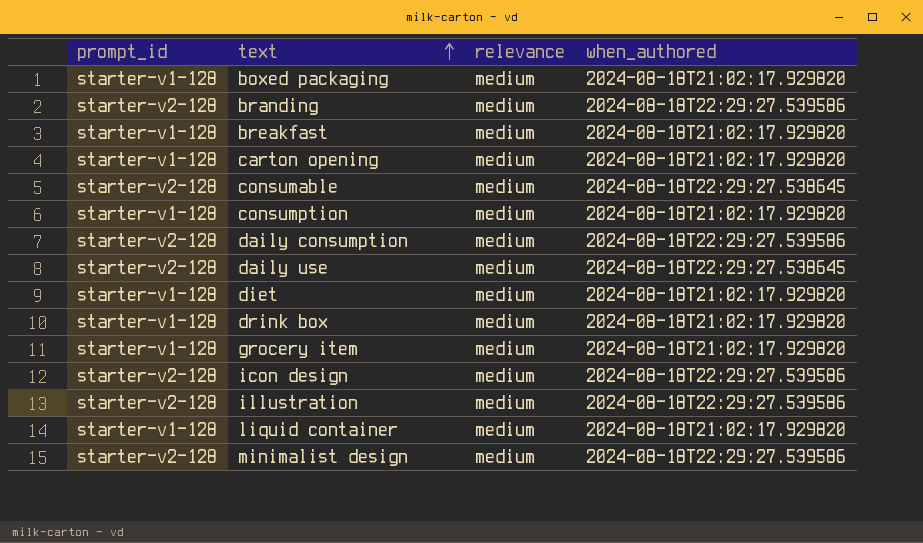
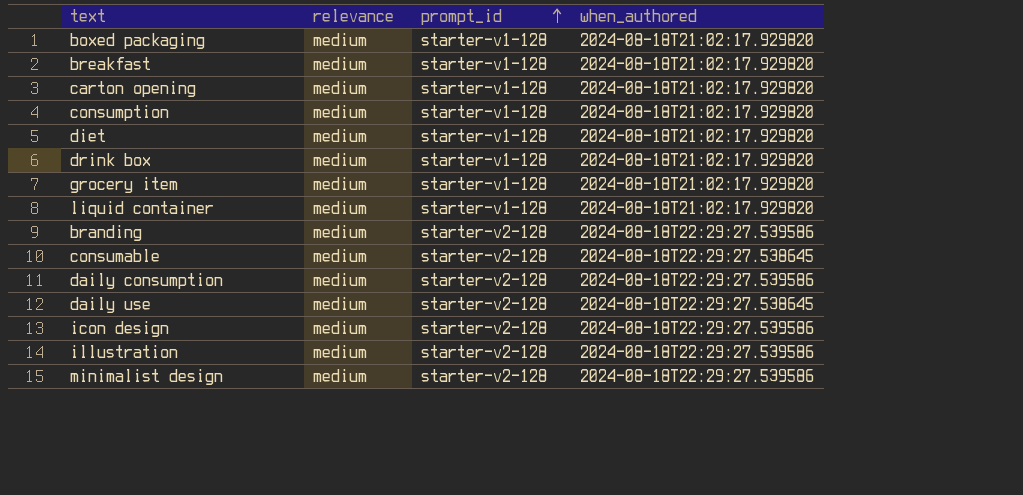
row order: text ascending -> prompt_id ascending
column prompt_id | position: 1 -> 3

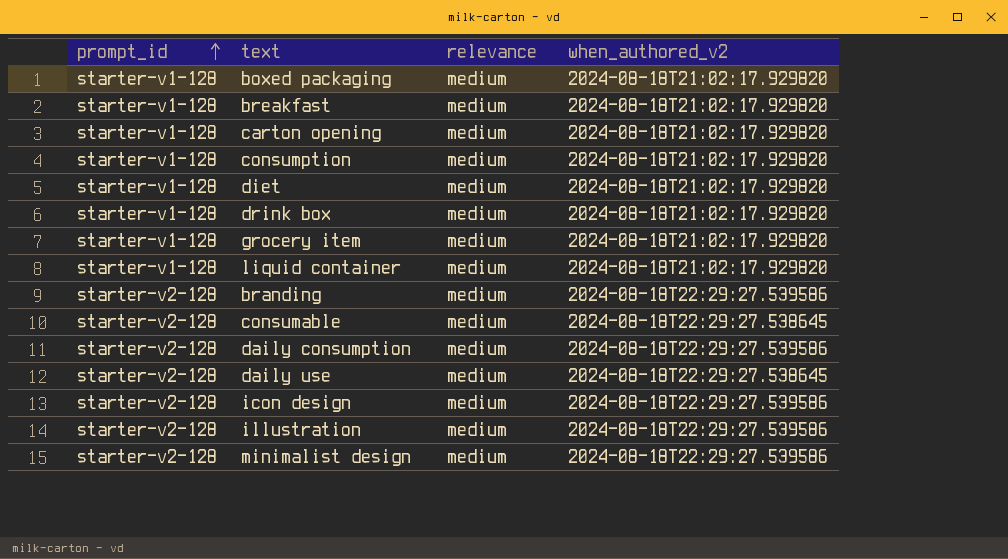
column prompt_id | position: 3 -> 1
column name: when_authored -> when_authored_v2

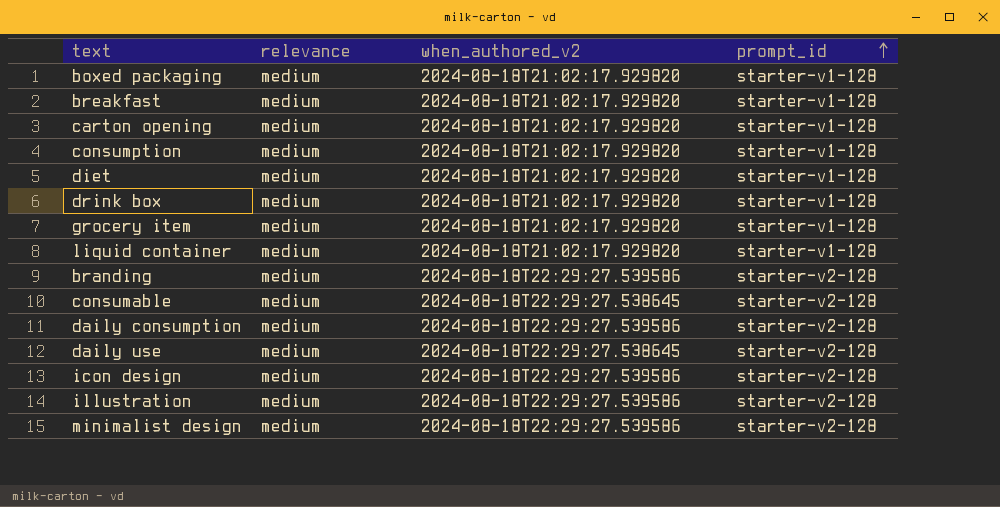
column prompt_id | position: 1 -> 4

